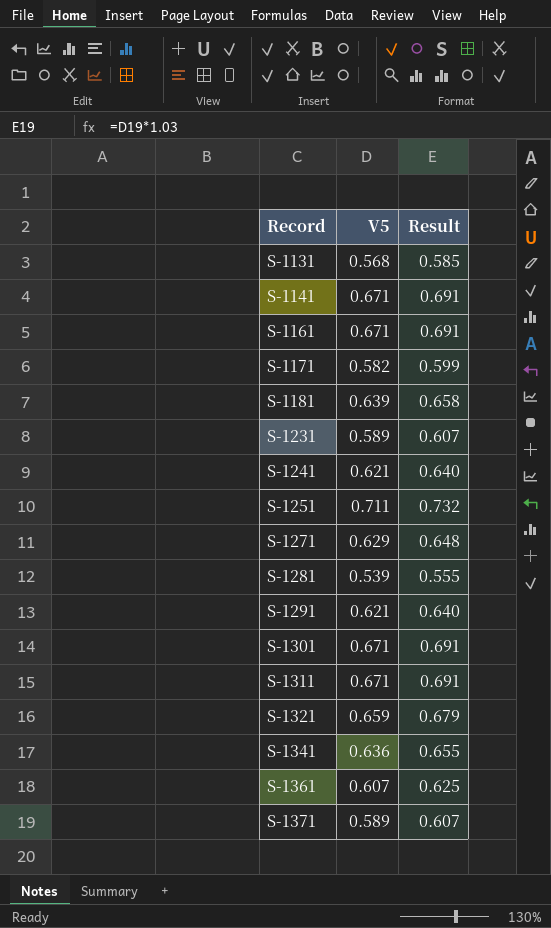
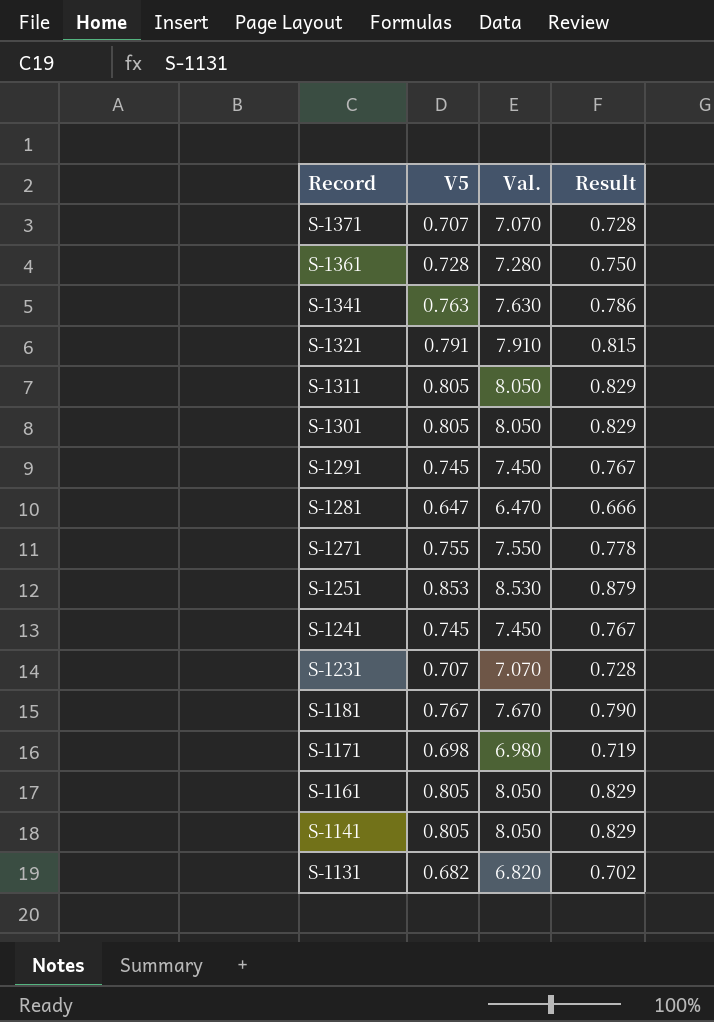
row order: Record ascending -> Record descending
column Val. | formula: none -> [V5] * 10
S-1371 | V5: 0.589 -> 0.707
S-1371 | Result: 0.607 -> 0.728
S-1361 | V5: 0.607 -> 0.728
S-1361 | Result: 0.625 -> 0.750
S-1341 | V5: 0.636 -> 0.763
S-1341 | Result: 0.655 -> 0.786
S-1321 | V5: 0.659 -> 0.791
S-1321 | Result: 0.679 -> 0.815
S-1311 | V5: 0.671 -> 0.805
S-1311 | Result: 0.691 -> 0.829
S-1301 | V5: 0.671 -> 0.805
S-1301 | Result: 0.691 -> 0.829
S-1291 | V5: 0.621 -> 0.745
S-1291 | Result: 0.640 -> 0.767
S-1281 | V5: 0.539 -> 0.647
S-1281 | Result: 0.555 -> 0.666
S-1271 | V5: 0.629 -> 0.755
S-1271 | Result: 0.648 -> 0.778
S-1251 | V5: 0.711 -> 0.853
S-1251 | Result: 0.732 -> 0.879
S-1241 | V5: 0.621 -> 0.745
S-1241 | Result: 0.640 -> 0.767
S-1231 | V5: 0.589 -> 0.707
S-1231 | Result: 0.607 -> 0.728
S-1181 | V5: 0.639 -> 0.767
S-1181 | Result: 0.658 -> 0.790
S-1171 | V5: 0.582 -> 0.698
S-1171 | Result: 0.599 -> 0.719
S-1161 | V5: 0.671 -> 0.805
S-1161 | Result: 0.691 -> 0.829
S-1141 | V5: 0.671 -> 0.805
S-1141 | Result: 0.691 -> 0.829
S-1131 | V5: 0.568 -> 0.682
S-1131 | Result: 0.585 -> 0.702

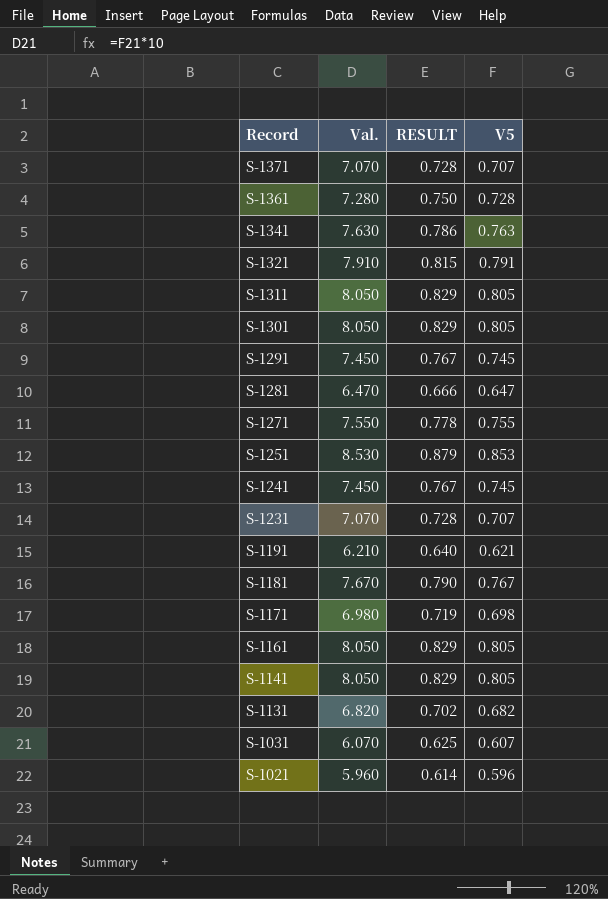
column name: Result -> RESULT
column V5 | position: 2 -> 4
row S-1191: none -> 6.210 | 0.640 | 0.621
row S-1031: none -> 6.070 | 0.625 | 0.607
row S-1021: none -> 5.960 | 0.614 | 0.596

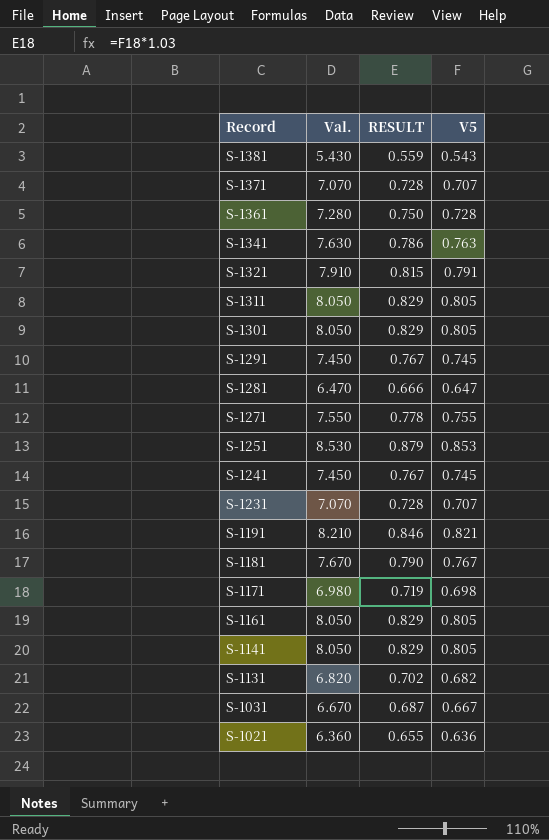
row S-1381: none -> 5.430 | 0.559 | 0.543
S-1191 | Val.: 6.210 -> 8.210
S-1191 | RESULT: 0.640 -> 0.846
S-1191 | V5: 0.621 -> 0.821
S-1031 | Val.: 6.070 -> 6.670
S-1031 | RESULT: 0.625 -> 0.687
S-1031 | V5: 0.607 -> 0.667
S-1021 | Val.: 5.960 -> 6.360
S-1021 | RESULT: 0.614 -> 0.655
S-1021 | V5: 0.596 -> 0.636

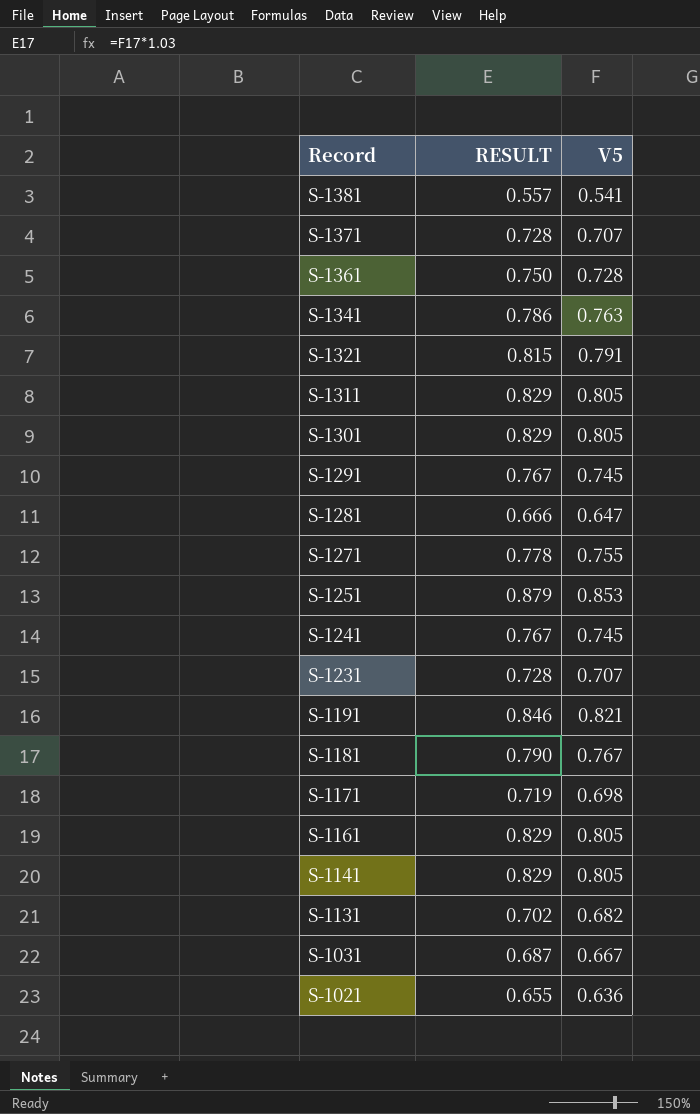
column Val. | formula: [V5] * 10 -> none
S-1381 | RESULT: 0.559 -> 0.557
S-1381 | V5: 0.543 -> 0.541

